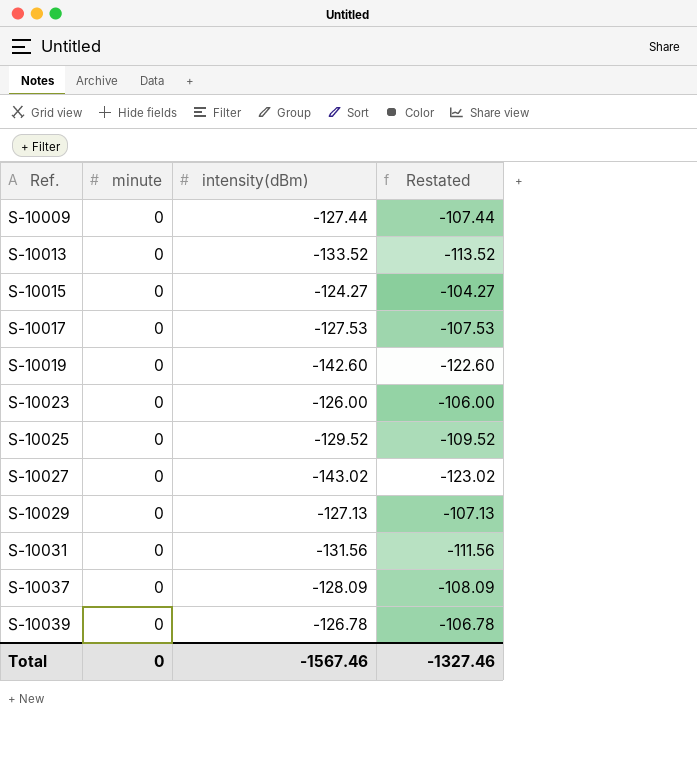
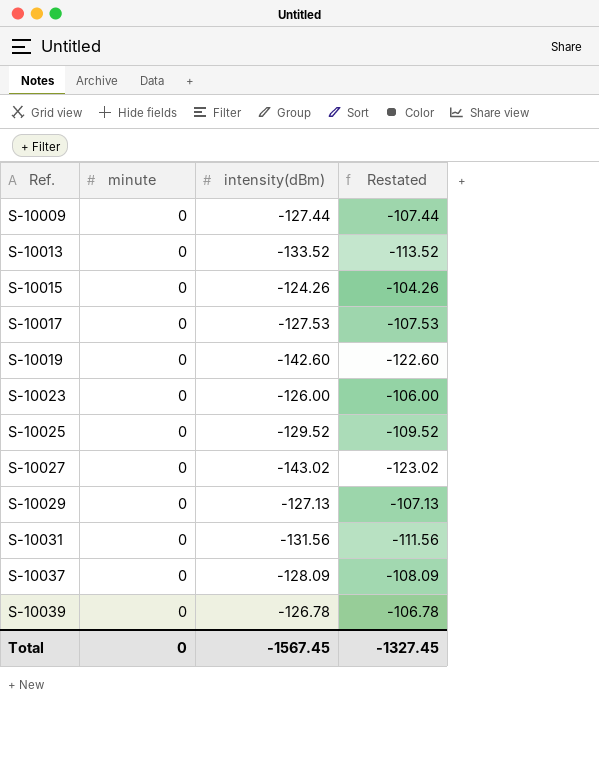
S-10015 | intensity(dBm): -124.27 -> -124.26
S-10015 | Restated: -104.27 -> -104.26
Total | intensity(dBm): -1567.46 -> -1567.45
Total | Restated: -1327.46 -> -1327.45

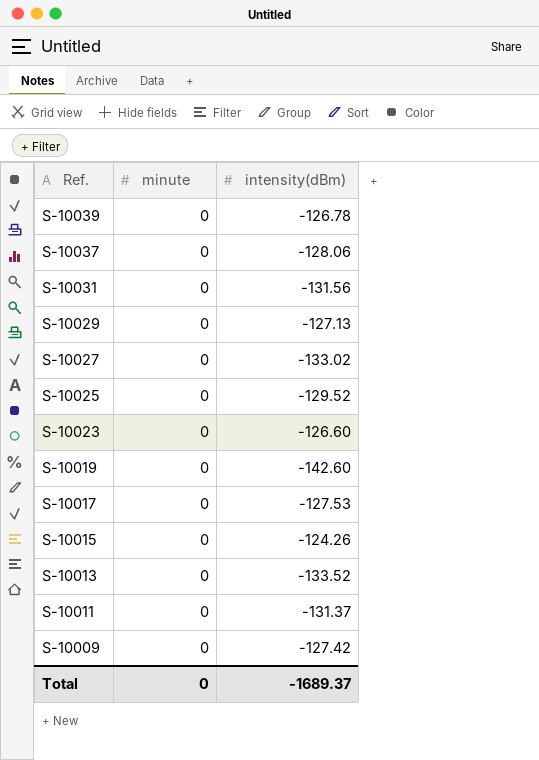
row order: Ref. ascending -> Ref. descending
column Restated | formula: [intensity(dBm)] + 20 -> none
S-10037 | intensity(dBm): -128.09 -> -128.06
S-10027 | intensity(dBm): -143.02 -> -133.02
S-10023 | intensity(dBm): -126.00 -> -126.60
row S-10011: none -> 0 | -131.37
S-10009 | intensity(dBm): -127.44 -> -127.42
Total | intensity(dBm): -1567.45 -> -1689.37

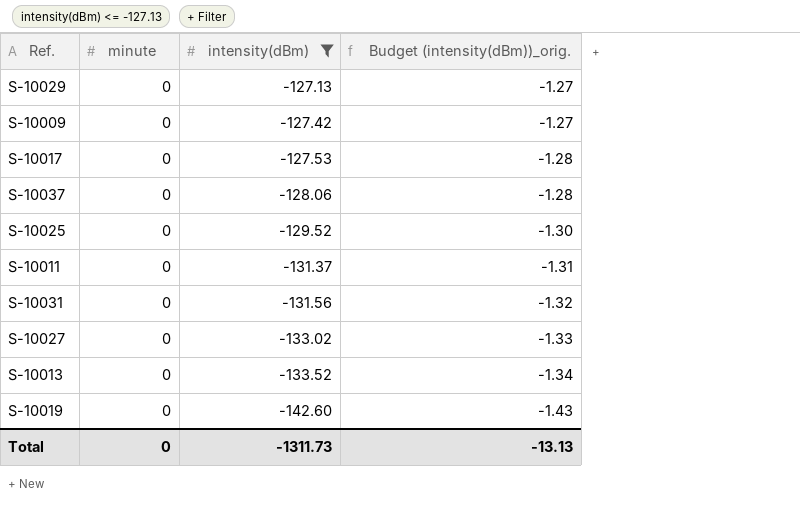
filter: none -> intensity(dBm) <= -127.13
row order: Ref. descending -> intensity(dBm) descending
column Budget (intensity(dBm))_orig. | formula: none -> [intensity(dBm)] * 0.01
Total | intensity(dBm): -1689.37 -> -1311.73

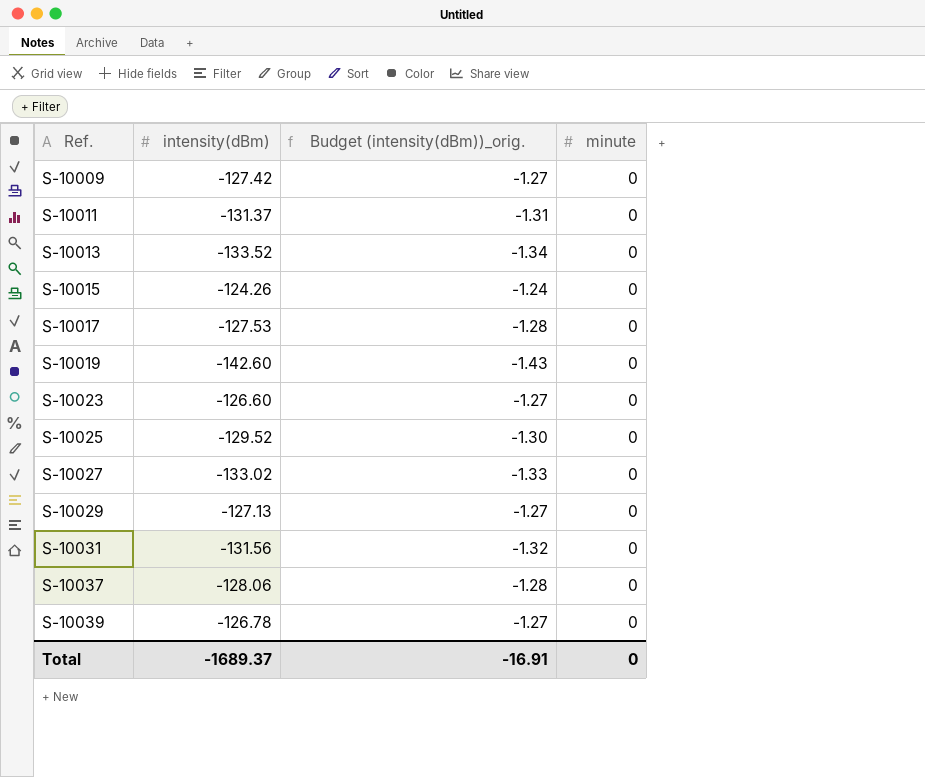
filter: intensity(dBm) <= -127.13 -> none
row order: intensity(dBm) descending -> Ref. ascending
column minute | position: 2 -> 4
Total | intensity(dBm): -1311.73 -> -1689.37
Total | Budget (intensity(dBm))_orig.: -13.13 -> -16.91

